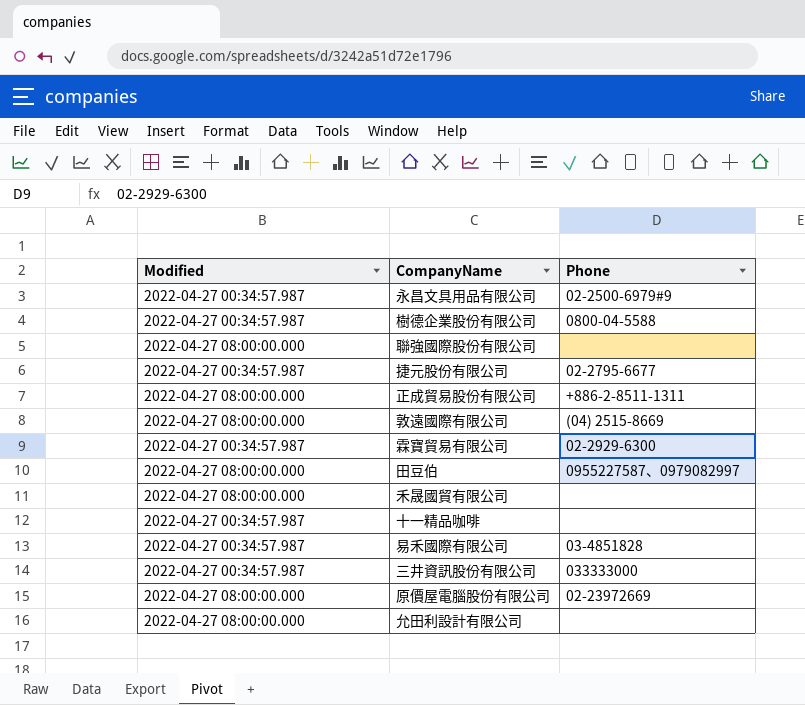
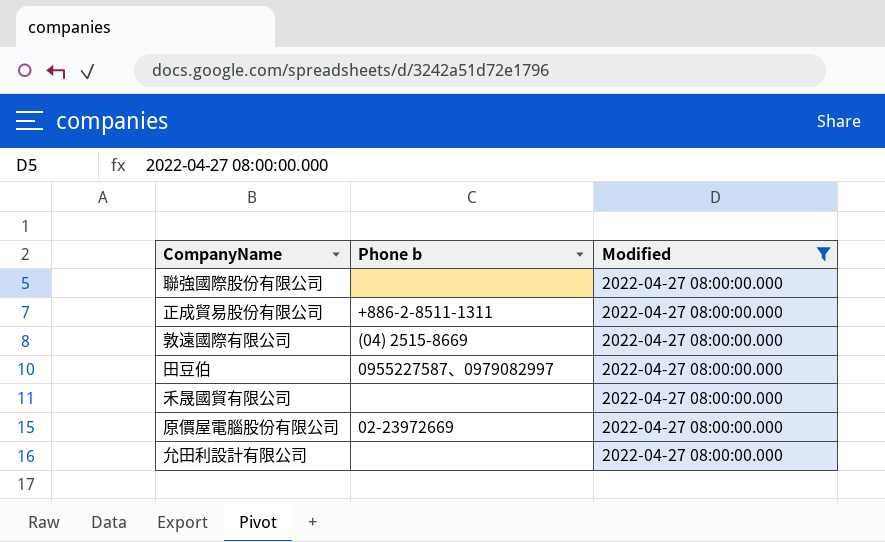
filter: none -> Modified = 2022-04-27 08:00:00.000
column name: Phone -> Phone b
column Modified | position: 1 -> 3

